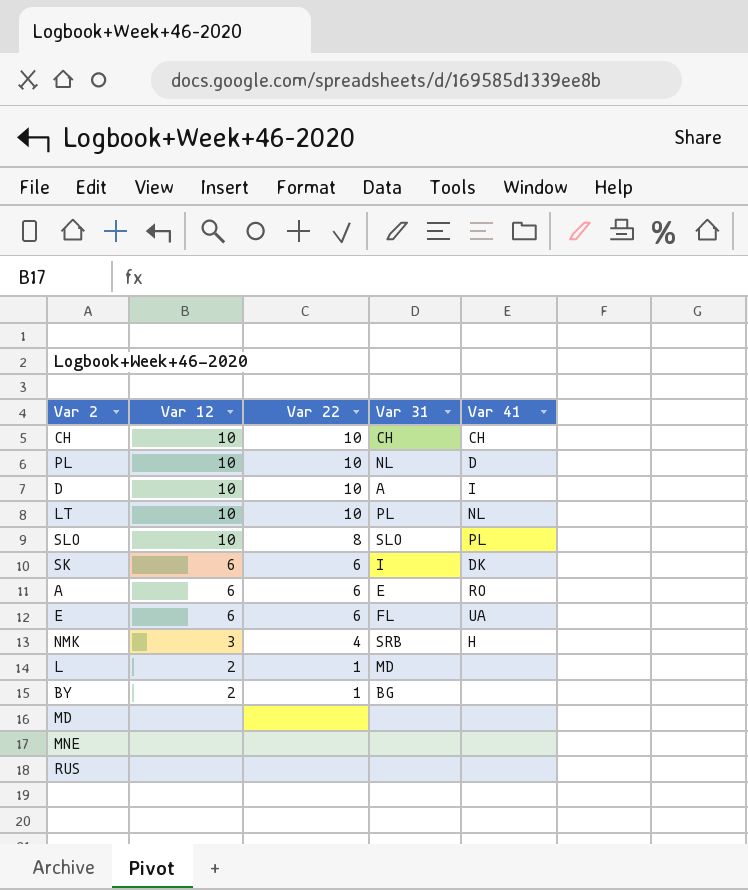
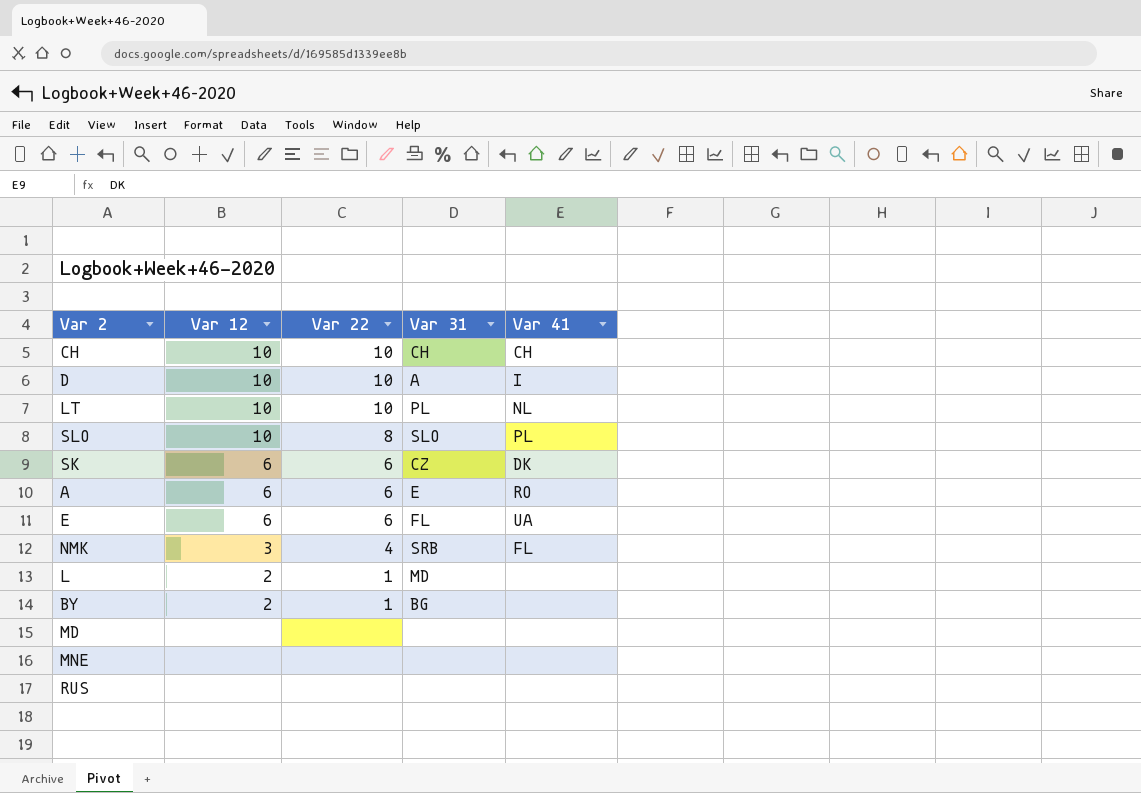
row PL: 10 | 10 | NL | D -> none
SK | Var 31: I -> CZ
NMK | Var 41: H -> FL

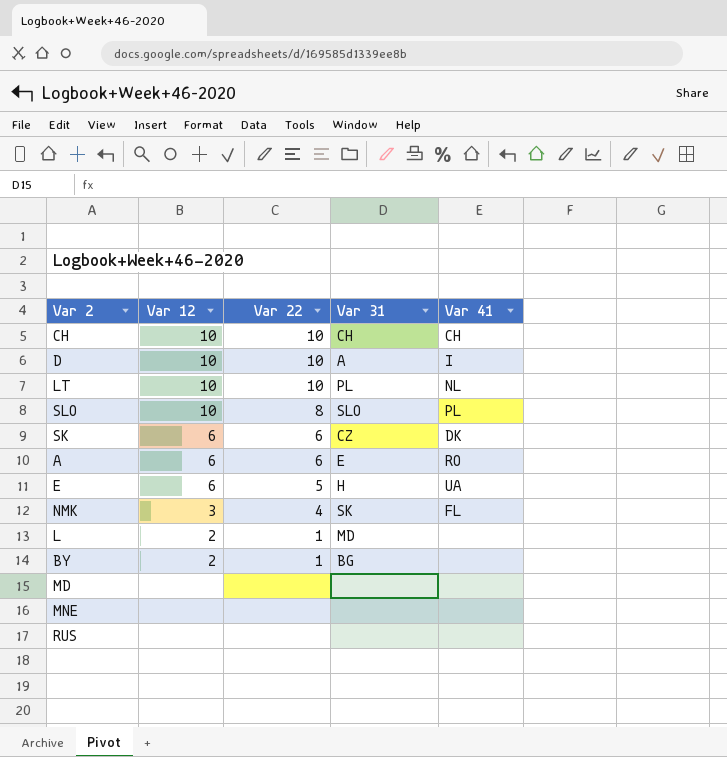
E | Var 22: 6 -> 5
E | Var 31: FL -> H
NMK | Var 31: SRB -> SK

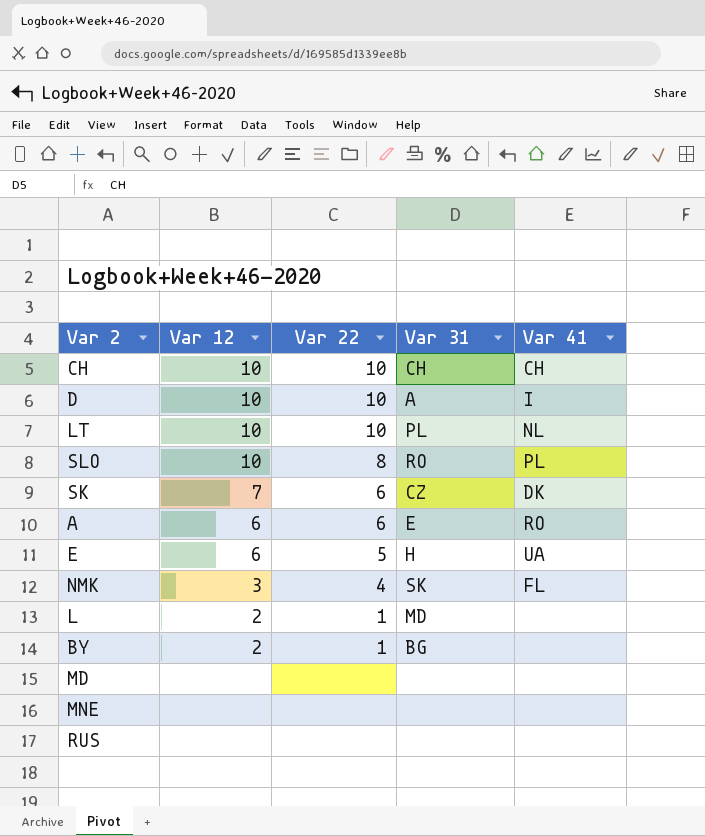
SLO | Var 31: SLO -> RO
SK | Var 12: 6 -> 7

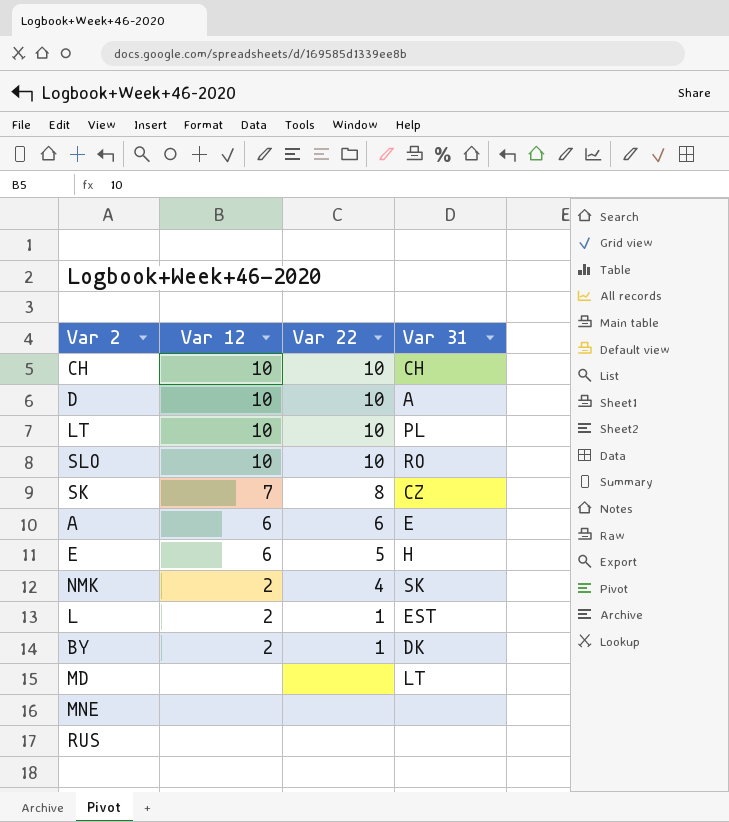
column Var 41 | position: 5 -> none
SLO | Var 22: 8 -> 10
SK | Var 22: 6 -> 8
NMK | Var 12: 3 -> 2
L | Var 31: MD -> EST
BY | Var 31: BG -> DK
MD | Var 31: none -> LT

